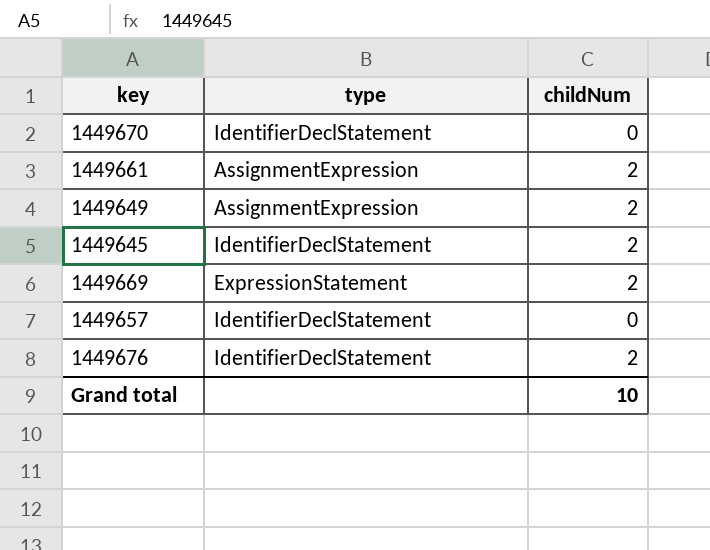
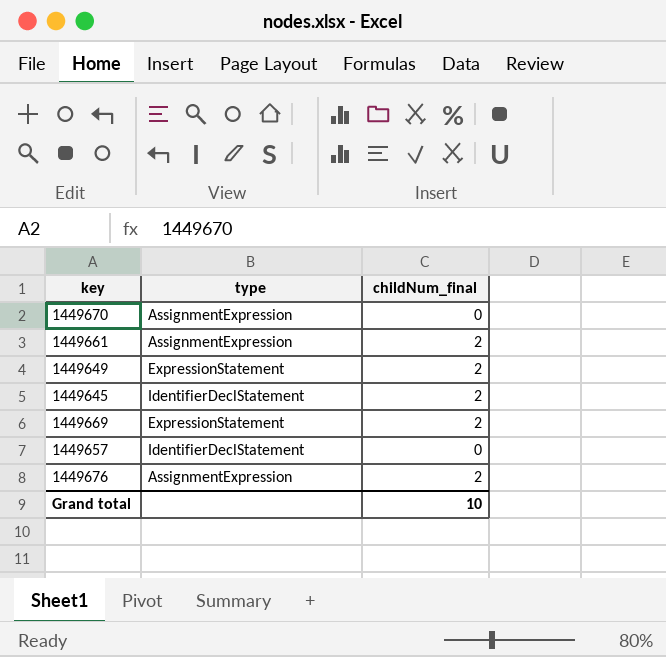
column name: childNum -> childNum_final
1449670 | type: IdentifierDeclStatement -> AssignmentExpression
1449649 | type: AssignmentExpression -> ExpressionStatement
1449676 | type: IdentifierDeclStatement -> AssignmentExpression

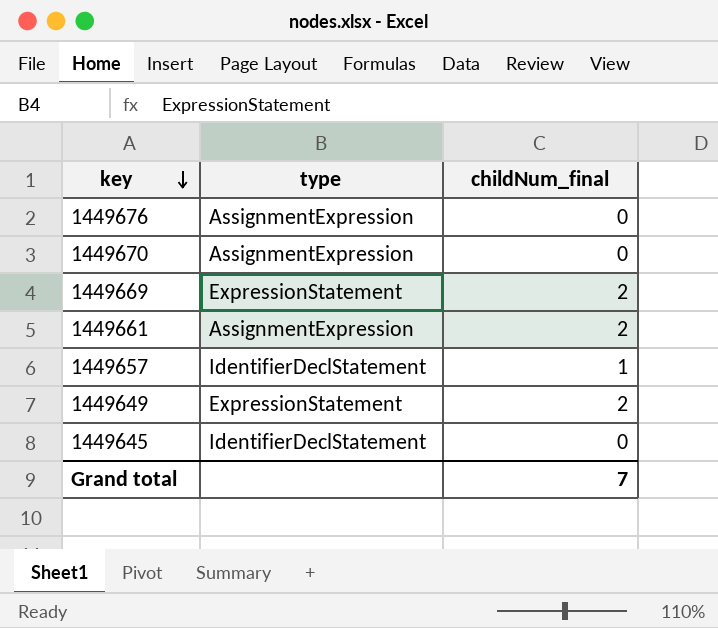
row order: none -> key descending
1449676 | childNum_final: 2 -> 0
1449657 | childNum_final: 0 -> 1
1449645 | childNum_final: 2 -> 0
Grand total | childNum_final: 10 -> 7

